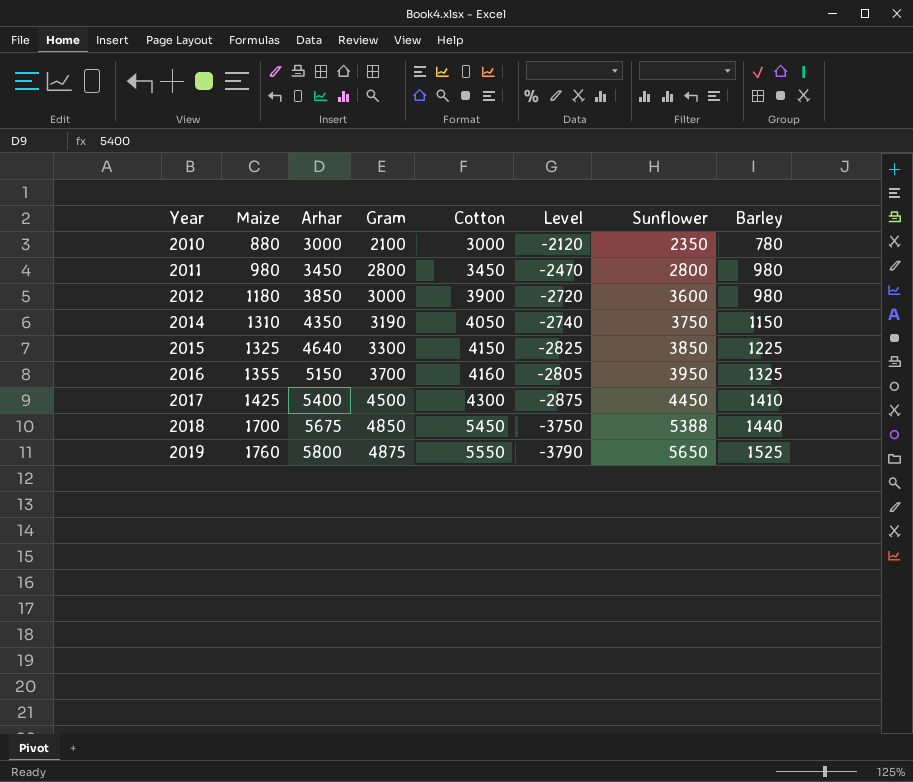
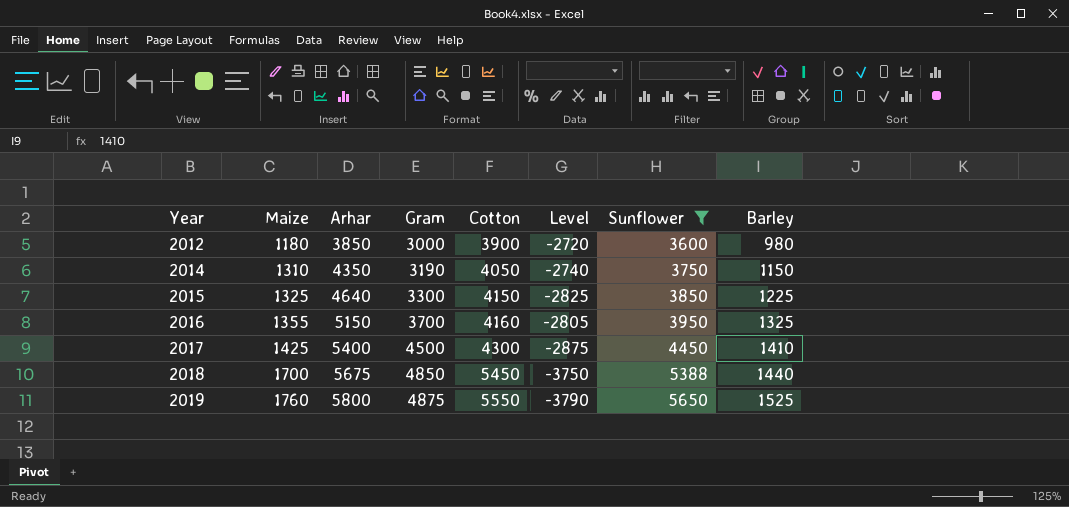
filter: none -> Sunflower >= 3600

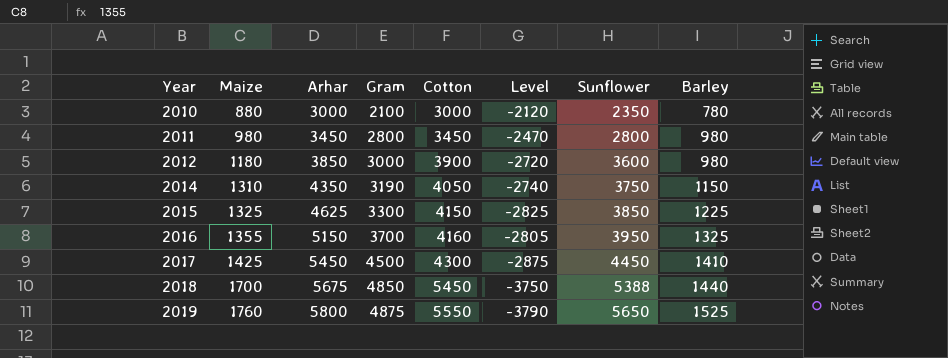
filter: Sunflower >= 3600 -> none
2015 | Arhar: 4640 -> 4625
2017 | Arhar: 5400 -> 5450

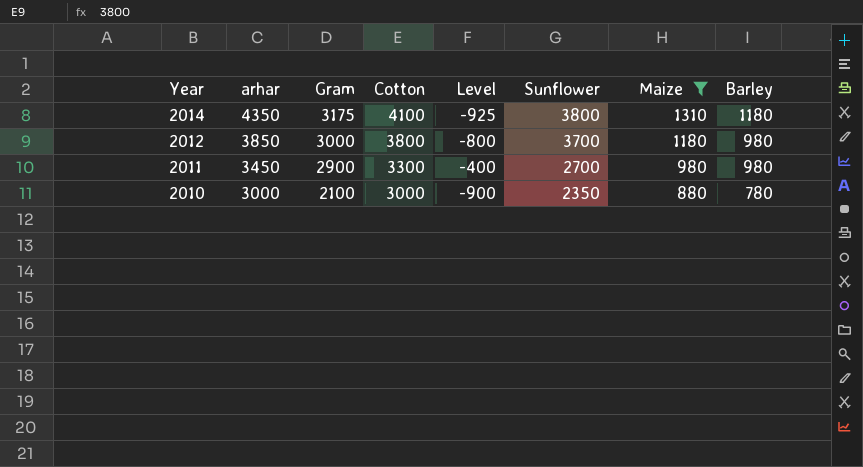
filter: none -> Maize <= 1310
row order: Year ascending -> Year descending
column name: Arhar -> arhar
column Level | formula: [Maize] - [Cotton] -> [Gram] - [Cotton]
column Maize | position: 2 -> 7
2014 | Gram: 3190 -> 3175
2014 | Cotton: 4050 -> 4100
2014 | Sunflower: 3750 -> 3800
2014 | Barley: 1150 -> 1180
2012 | Cotton: 3900 -> 3800
2012 | Sunflower: 3600 -> 3700
2011 | Gram: 2800 -> 2900
2011 | Cotton: 3450 -> 3300
2011 | Sunflower: 2800 -> 2700

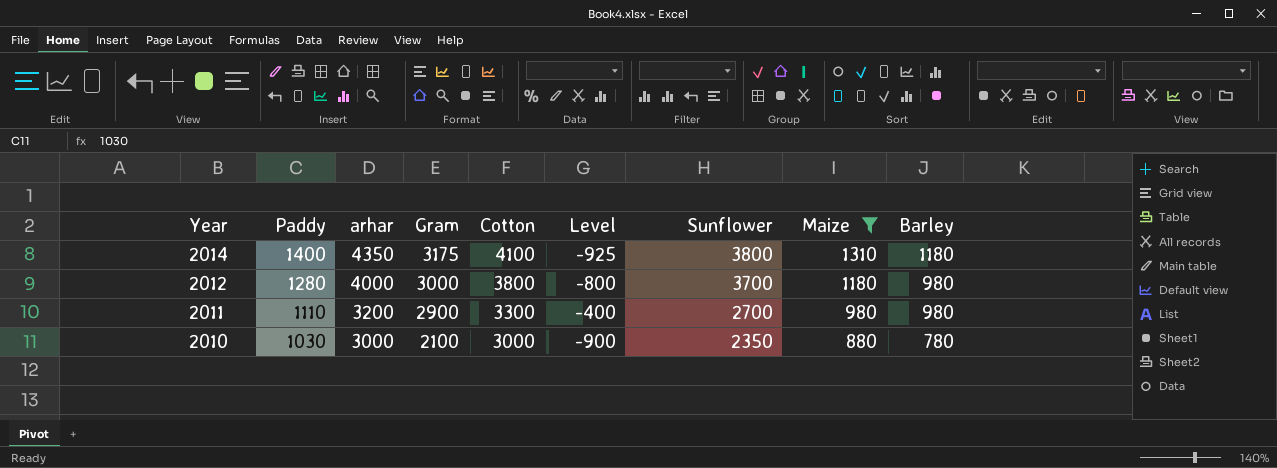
column Paddy | position: none -> 2
2012 | arhar: 3850 -> 4000
2011 | arhar: 3450 -> 3200

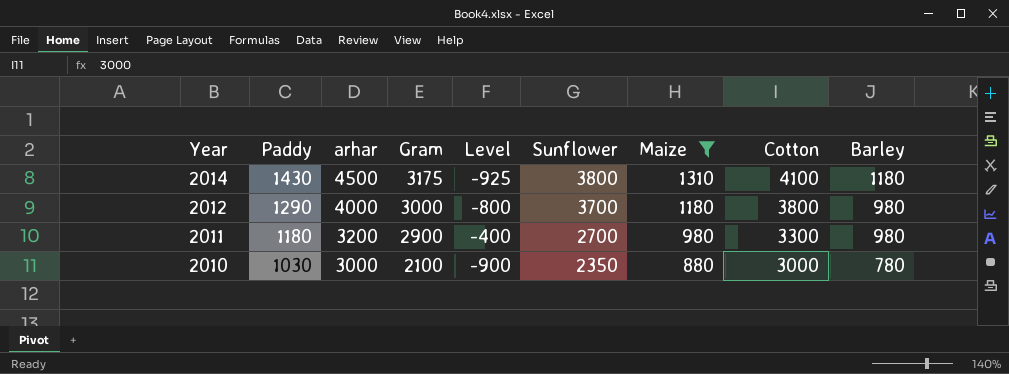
column Cotton | position: 5 -> 8
2014 | Paddy: 1400 -> 1430
2014 | arhar: 4350 -> 4500
2012 | Paddy: 1280 -> 1290
2011 | Paddy: 1110 -> 1180

